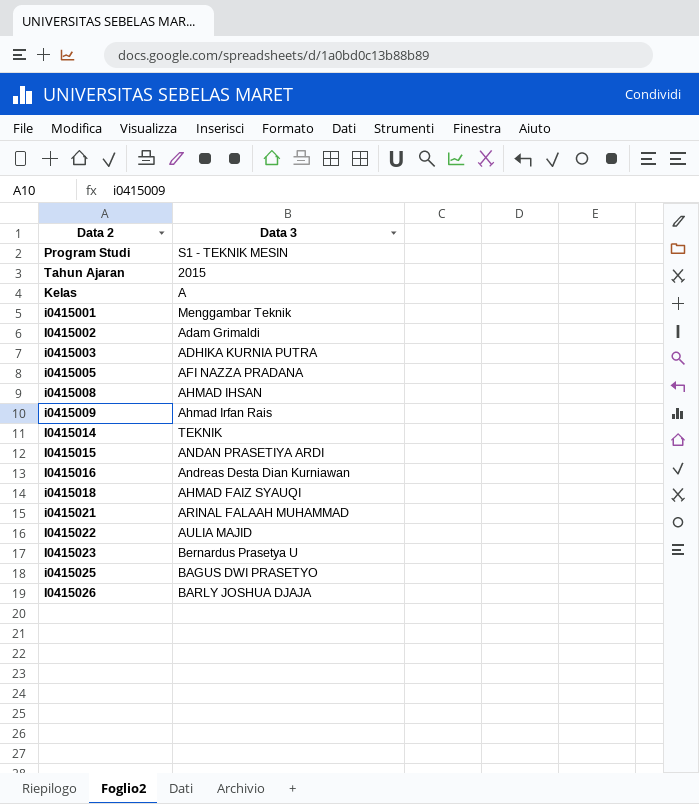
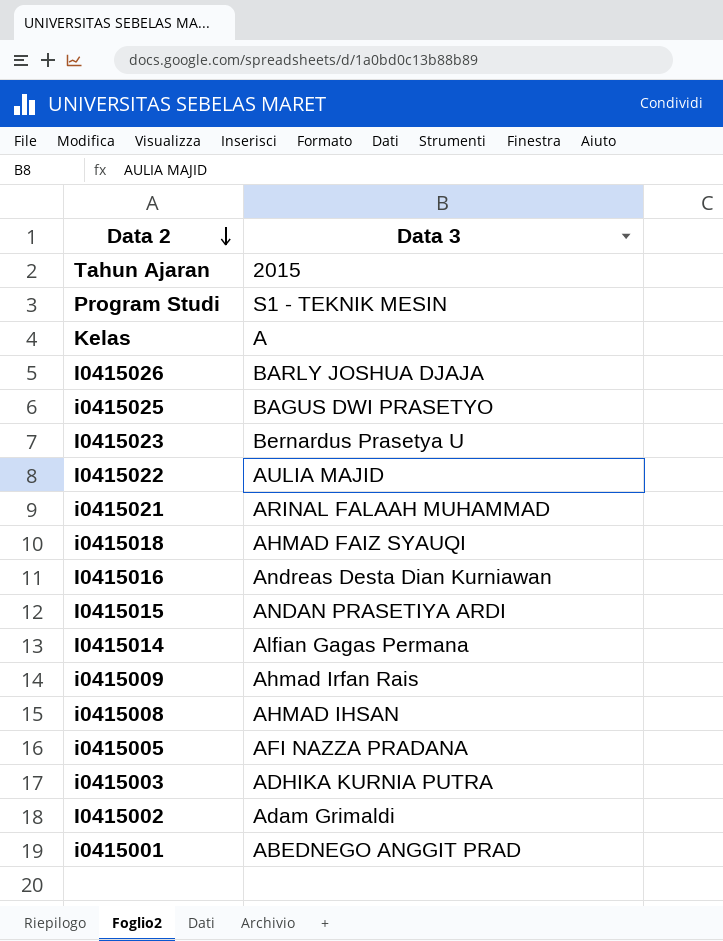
row order: none -> Data 2 descending
I0415014 | Data 3: TEKNIK -> Alfian Gagas Permana
i0415001 | Data 3: Menggambar Teknik -> ABEDNEGO ANGGIT PRAD

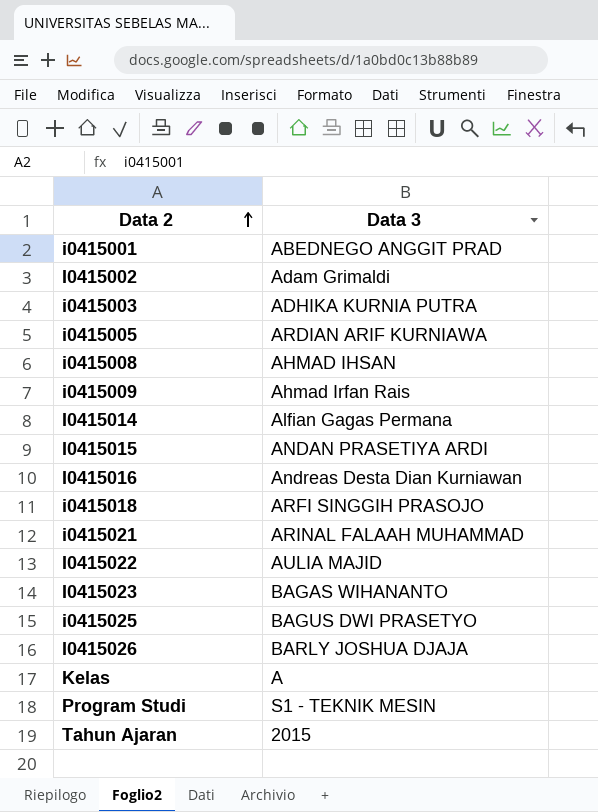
row order: Data 2 descending -> Data 2 ascending
i0415005 | Data 3: AFI NAZZA PRADANA -> ARDIAN ARIF KURNIAWA
i0415018 | Data 3: AHMAD FAIZ SYAUQI -> ARFI SINGGIH PRASOJO
I0415023 | Data 3: Bernardus Prasetya U -> BAGAS WIHANANTO

